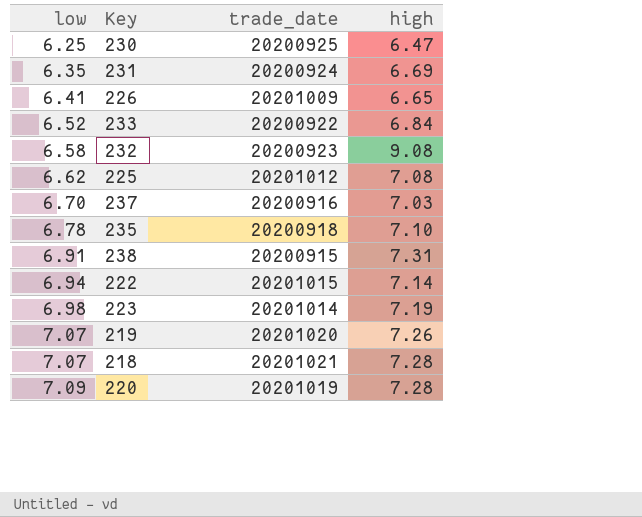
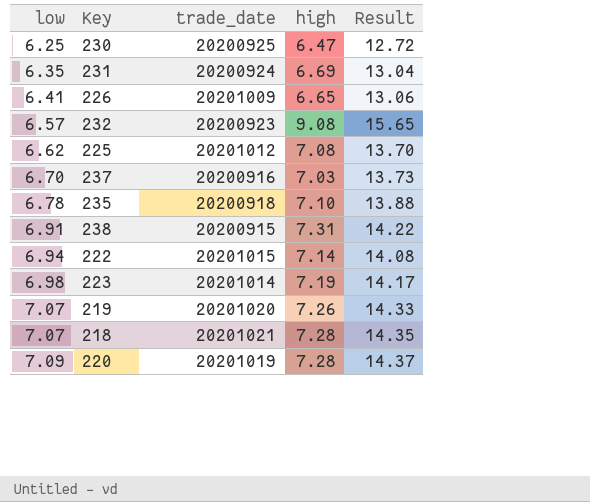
column Result | formula: none -> [low] + [high]
row 233: 6.52 | 20200922 | 6.84 -> none
232 | low: 6.58 -> 6.57

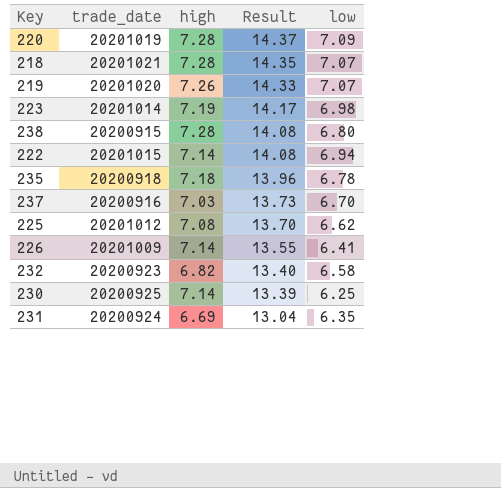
row order: low ascending -> Result descending
column low | position: 1 -> 5
238 | high: 7.31 -> 7.28
238 | Result: 14.22 -> 14.08
238 | low: 6.91 -> 6.80
235 | high: 7.10 -> 7.18
235 | Result: 13.88 -> 13.96
226 | high: 6.65 -> 7.14
226 | Result: 13.06 -> 13.55
232 | high: 9.08 -> 6.82
232 | Result: 15.65 -> 13.40
232 | low: 6.57 -> 6.58
230 | high: 6.47 -> 7.14
230 | Result: 12.72 -> 13.39

